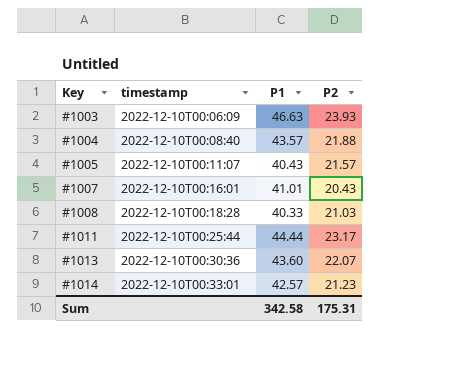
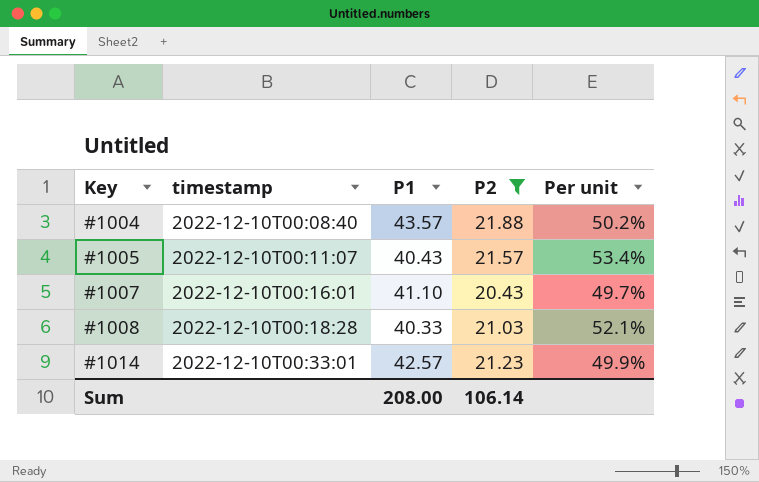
filter: none -> P2 <= 21.88
column Per unit | formula: none -> [P2] / [P1]
#1007 | P1: 41.01 -> 41.10
Sum | P1: 342.58 -> 208.00
Sum | P2: 175.31 -> 106.14

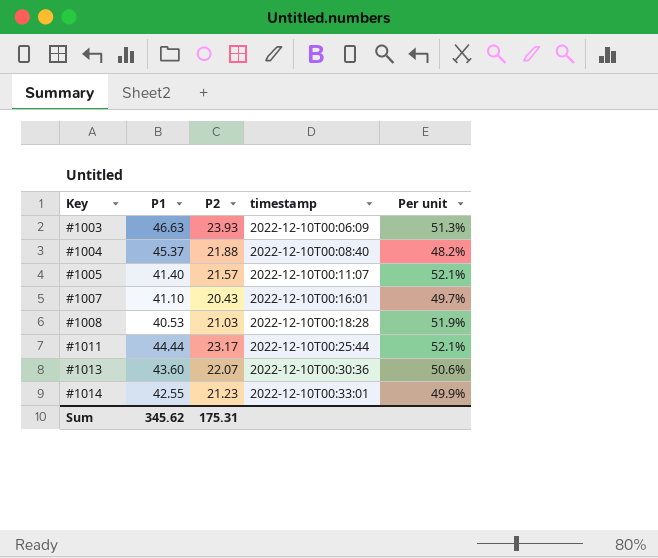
filter: P2 <= 21.88 -> none
column timestamp | position: 2 -> 4
#1004 | P1: 43.57 -> 45.37
#1004 | Per unit: 50.2% -> 48.2%
#1005 | P1: 40.43 -> 41.40
#1005 | Per unit: 53.4% -> 52.1%
#1008 | P1: 40.33 -> 40.53
#1008 | Per unit: 52.1% -> 51.9%
#1014 | P1: 42.57 -> 42.55
Sum | P1: 208.00 -> 345.62
Sum | P2: 106.14 -> 175.31

